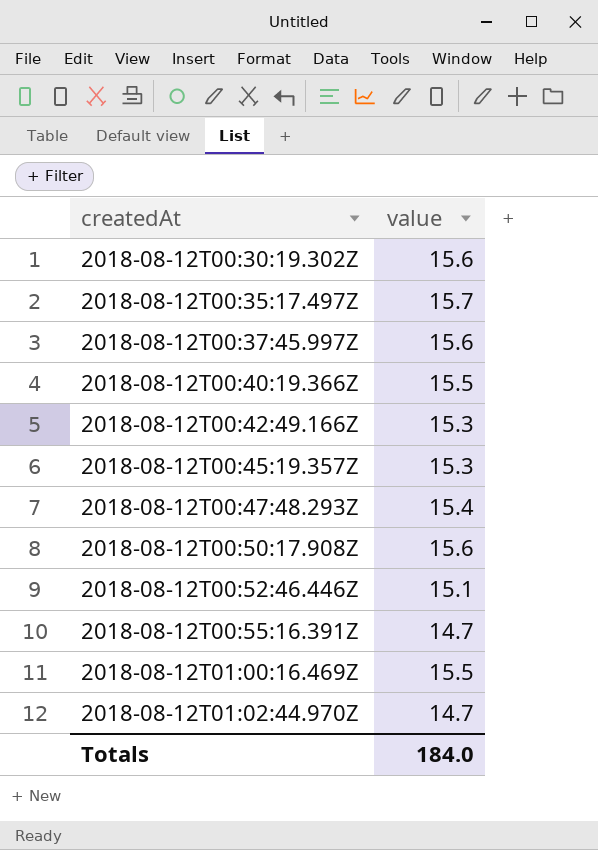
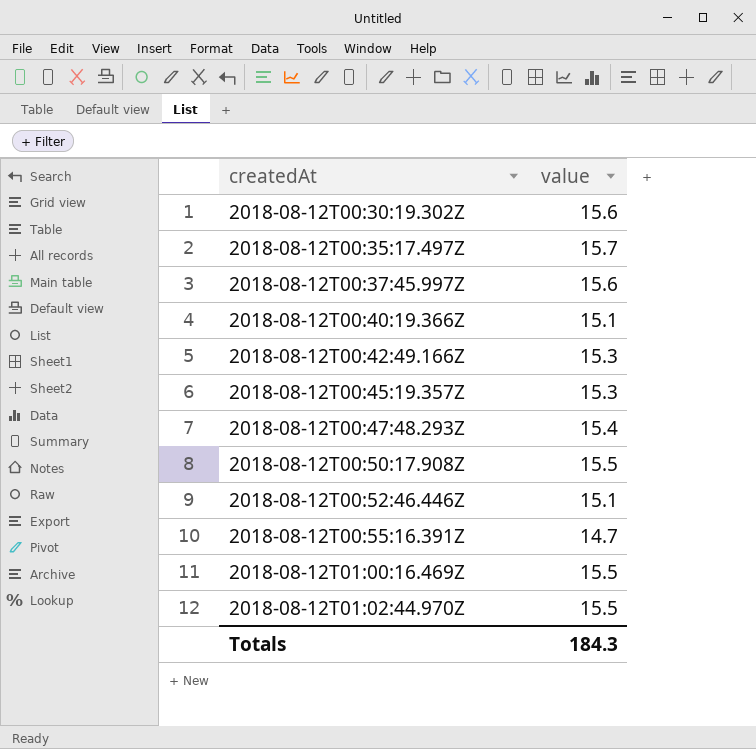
2018-08-12T00:40:19.366Z | value: 15.5 -> 15.1
2018-08-12T00:50:17.908Z | value: 15.6 -> 15.5
2018-08-12T01:02:44.970Z | value: 14.7 -> 15.5
Totals | value: 184.0 -> 184.3

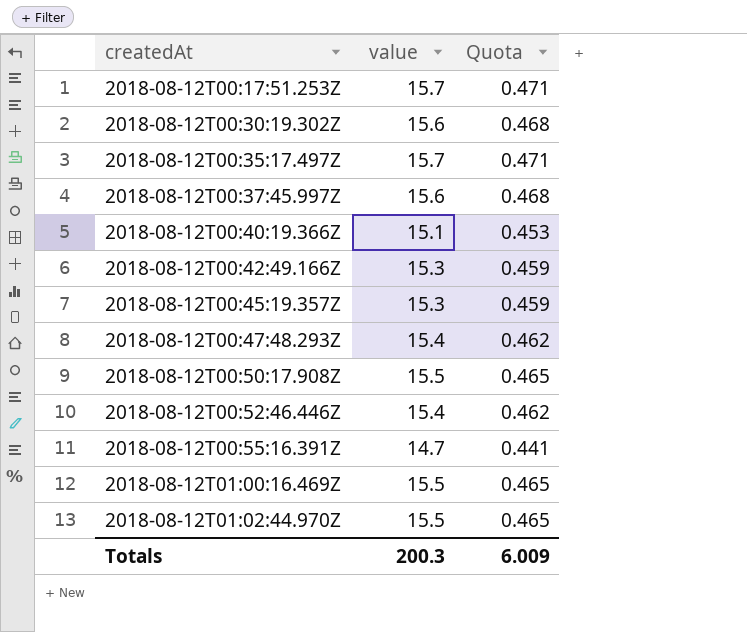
column Quota | formula: none -> [value] * 0.03
row 2018-08-12T00:17:51.253Z: none -> 15.7 | 0.471
2018-08-12T00:52:46.446Z | value: 15.1 -> 15.4
Totals | value: 184.3 -> 200.3

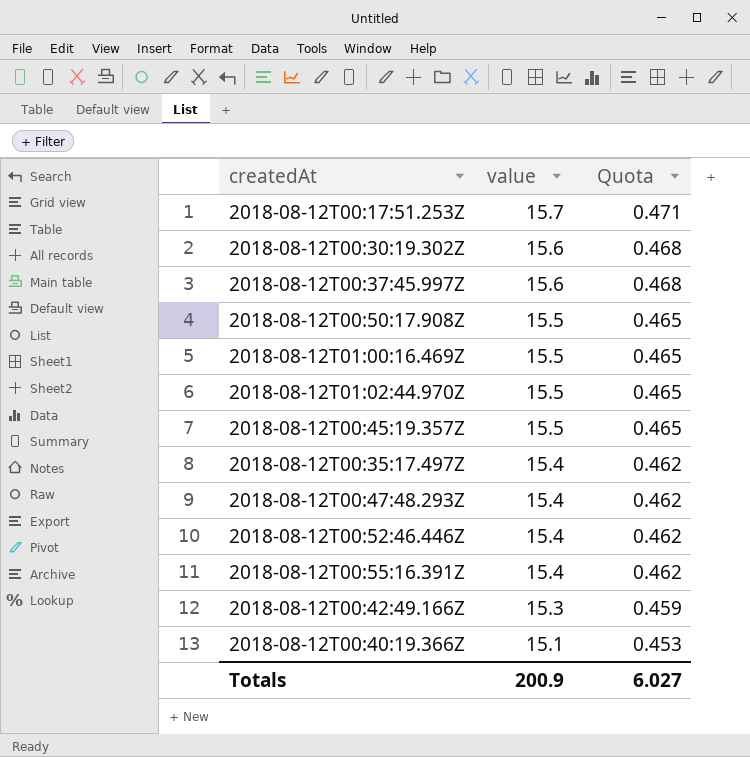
row order: createdAt ascending -> value descending
2018-08-12T00:45:19.357Z | value: 15.3 -> 15.5
2018-08-12T00:45:19.357Z | Quota: 0.459 -> 0.465
2018-08-12T00:35:17.497Z | value: 15.7 -> 15.4
2018-08-12T00:35:17.497Z | Quota: 0.471 -> 0.462
2018-08-12T00:55:16.391Z | value: 14.7 -> 15.4
2018-08-12T00:55:16.391Z | Quota: 0.441 -> 0.462
Totals | value: 200.3 -> 200.9
Totals | Quota: 6.009 -> 6.027

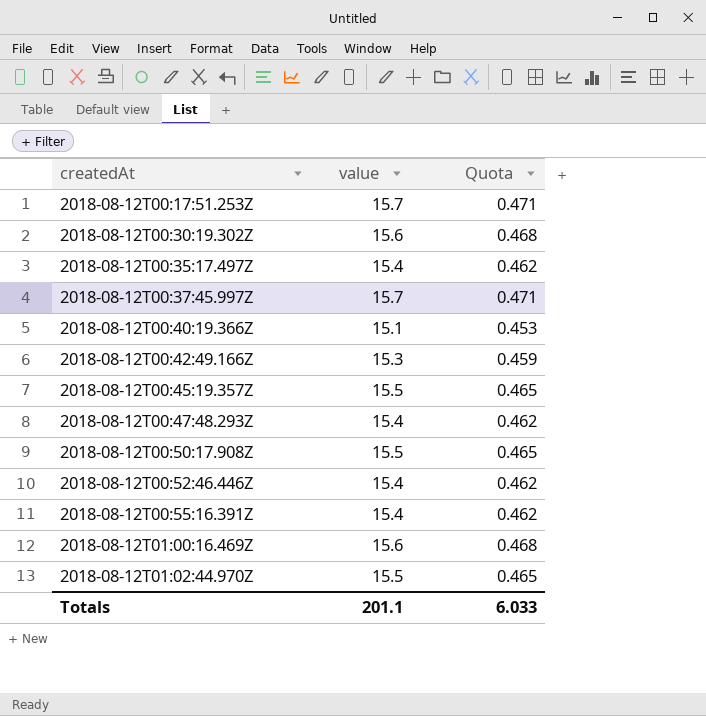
row order: value descending -> createdAt ascending
2018-08-12T00:37:45.997Z | value: 15.6 -> 15.7
2018-08-12T00:37:45.997Z | Quota: 0.468 -> 0.471
2018-08-12T01:00:16.469Z | value: 15.5 -> 15.6
2018-08-12T01:00:16.469Z | Quota: 0.465 -> 0.468
Totals | value: 200.9 -> 201.1
Totals | Quota: 6.027 -> 6.033

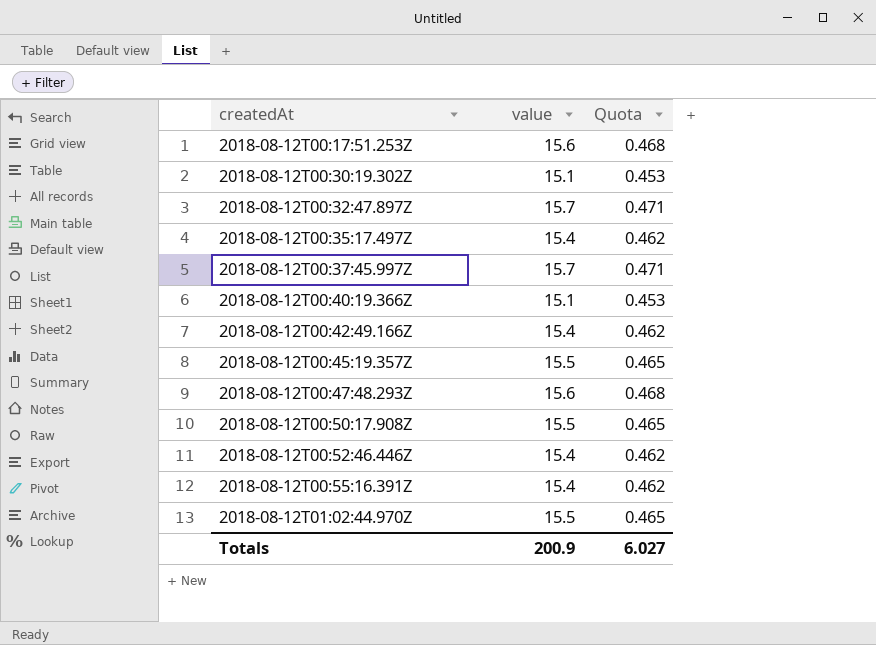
row 2018-08-12T01:00:16.469Z: 15.6 | 0.468 -> none
2018-08-12T00:17:51.253Z | value: 15.7 -> 15.6
2018-08-12T00:17:51.253Z | Quota: 0.471 -> 0.468
2018-08-12T00:30:19.302Z | value: 15.6 -> 15.1
2018-08-12T00:30:19.302Z | Quota: 0.468 -> 0.453
row 2018-08-12T00:32:47.897Z: none -> 15.7 | 0.471
2018-08-12T00:42:49.166Z | value: 15.3 -> 15.4
2018-08-12T00:42:49.166Z | Quota: 0.459 -> 0.462
2018-08-12T00:47:48.293Z | value: 15.4 -> 15.6
2018-08-12T00:47:48.293Z | Quota: 0.462 -> 0.468
Totals | value: 201.1 -> 200.9
Totals | Quota: 6.033 -> 6.027

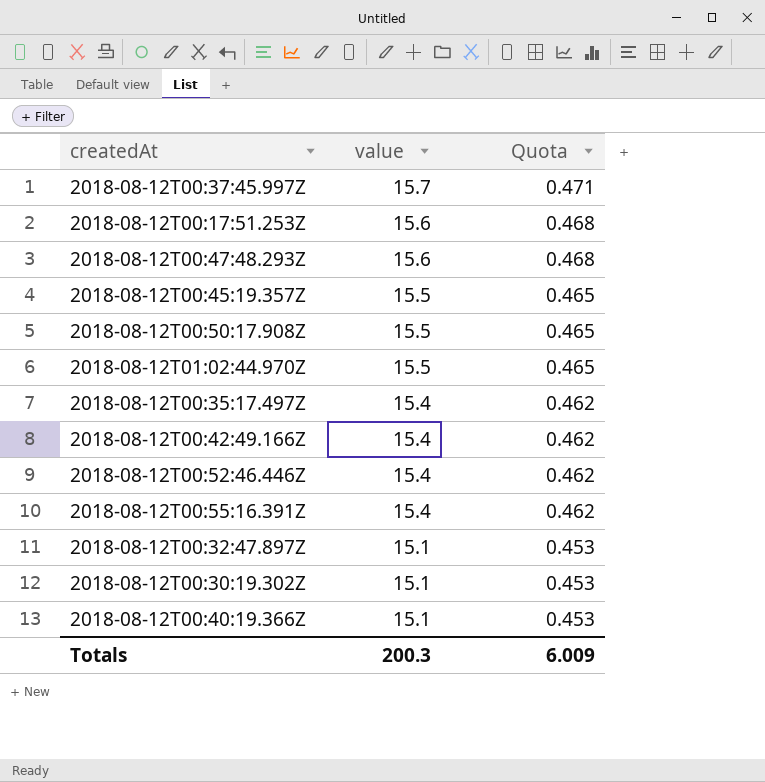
row order: createdAt ascending -> value descending
2018-08-12T00:32:47.897Z | value: 15.7 -> 15.1
2018-08-12T00:32:47.897Z | Quota: 0.471 -> 0.453
Totals | value: 200.9 -> 200.3
Totals | Quota: 6.027 -> 6.009

